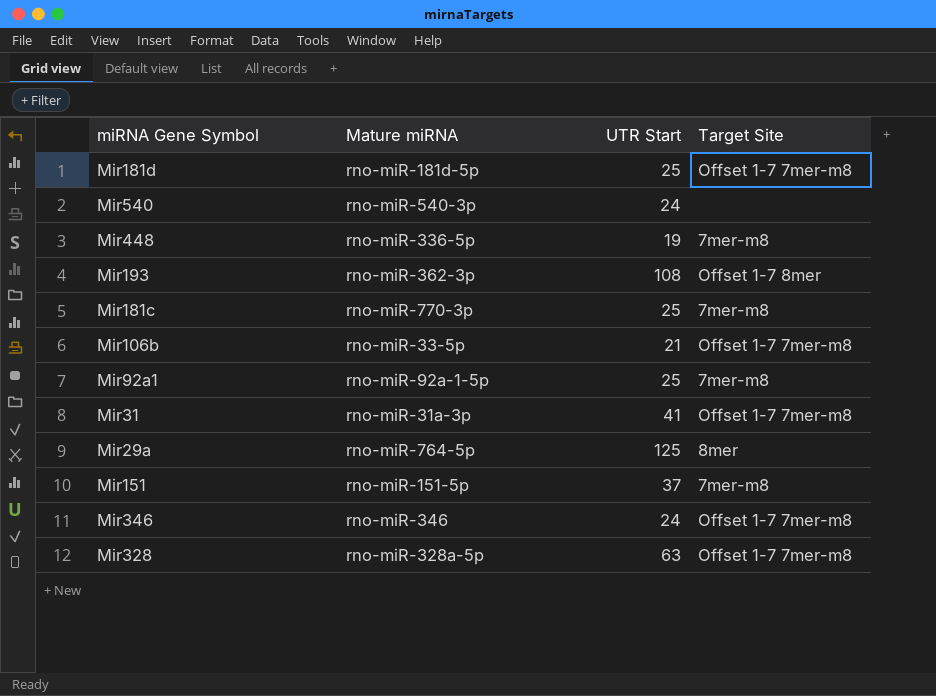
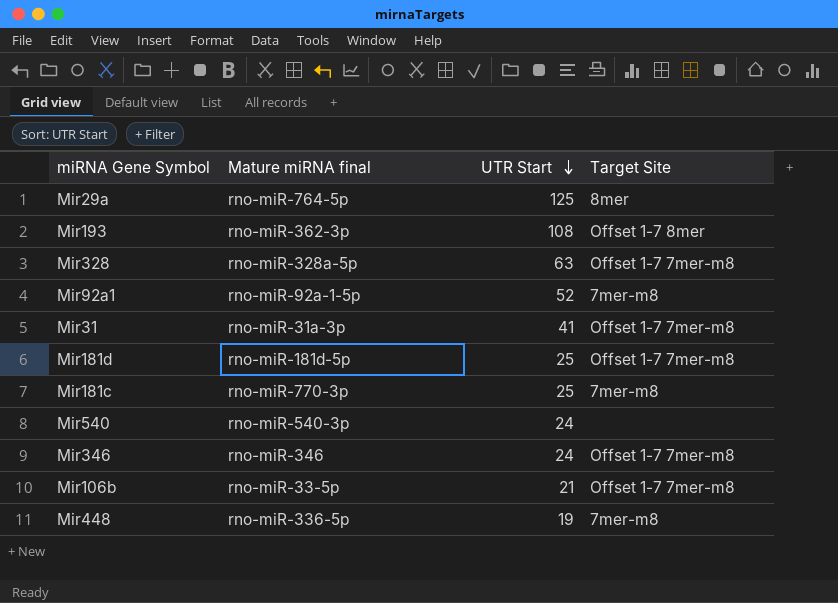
row order: none -> UTR Start descending
column name: Mature miRNA -> Mature miRNA final
row Mir151: rno-miR-151-5p | 37 | 7mer-m8 -> none
Mir92a1 | UTR Start: 25 -> 52

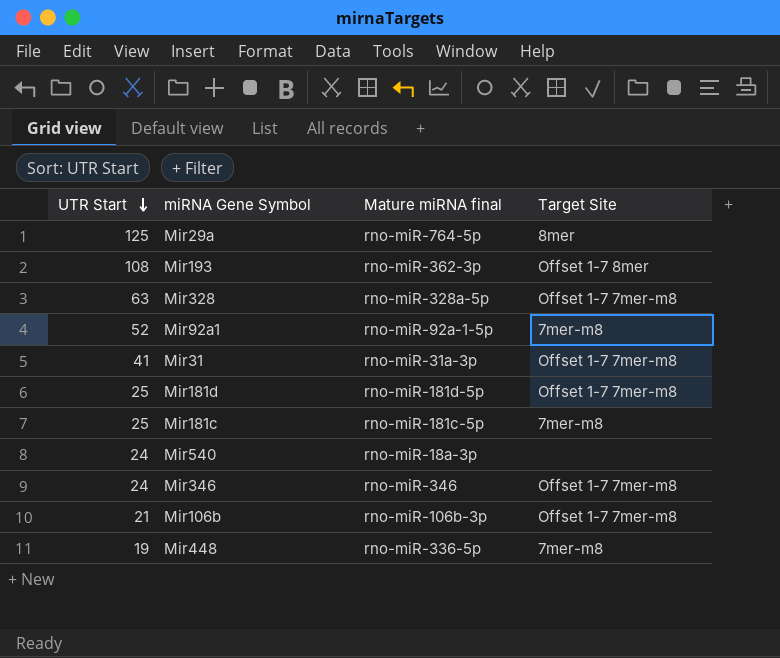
column UTR Start | position: 3 -> 1
Mir181c | Mature miRNA final: rno-miR-770-3p -> rno-miR-181c-5p
Mir540 | Mature miRNA final: rno-miR-540-3p -> rno-miR-18a-3p
Mir106b | Mature miRNA final: rno-miR-33-5p -> rno-miR-106b-3p

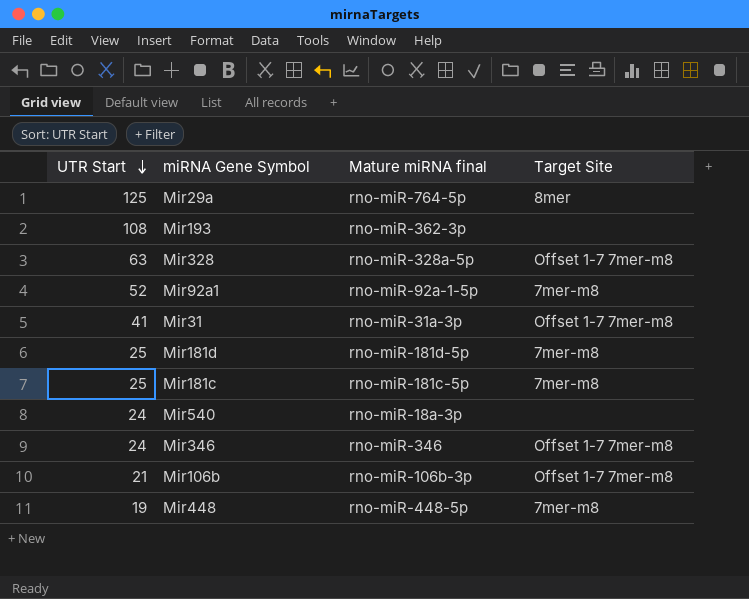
Mir193 | Target Site: Offset 1-7 8mer -> none
Mir181d | Target Site: Offset 1-7 7mer-m8 -> 7mer-m8
Mir448 | Mature miRNA final: rno-miR-336-5p -> rno-miR-448-5p

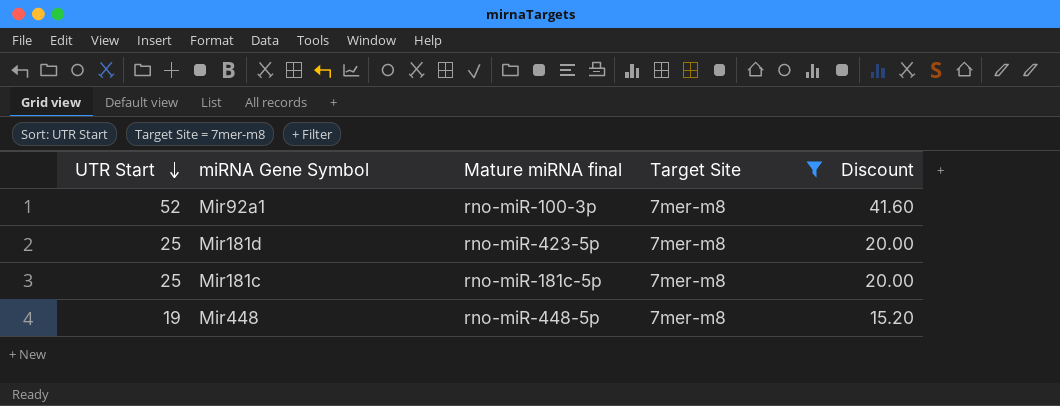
filter: none -> Target Site = 7mer-m8
column Discount | formula: none -> [UTR Start] * 0.8
Mir92a1 | Mature miRNA final: rno-miR-92a-1-5p -> rno-miR-100-3p
Mir181d | Mature miRNA final: rno-miR-181d-5p -> rno-miR-423-5p

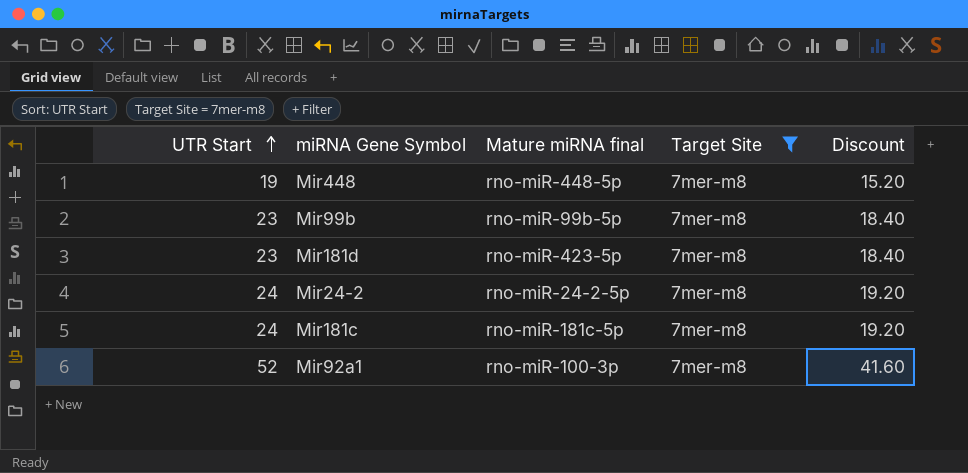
row order: UTR Start descending -> UTR Start ascending
row Mir99b: none -> 23 | rno-miR-99b-5p | 7mer-m8 | 18.40
Mir181d | UTR Start: 25 -> 23
Mir181d | Discount: 20.00 -> 18.40
row Mir24-2: none -> 24 | rno-miR-24-2-5p | 7mer-m8 | 19.20
Mir181c | UTR Start: 25 -> 24
Mir181c | Discount: 20.00 -> 19.20

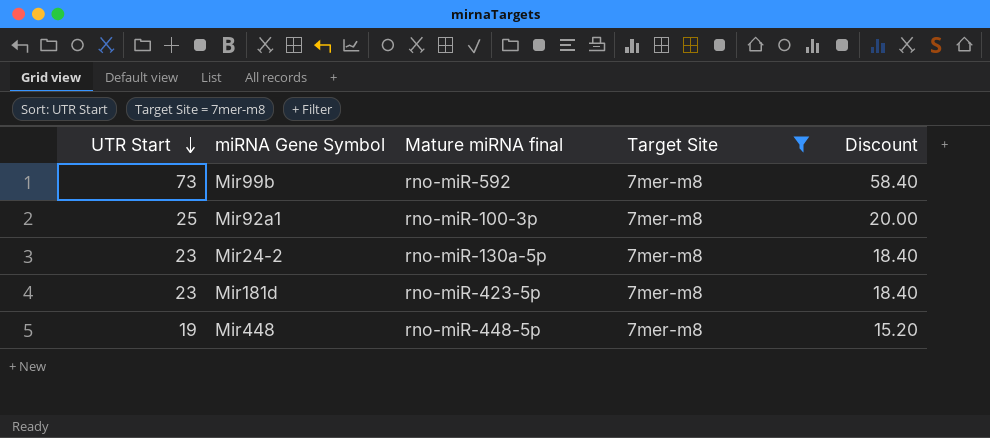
row order: UTR Start ascending -> UTR Start descending
row Mir181c: 24 | rno-miR-181c-5p | 7mer-m8 | 19.20 -> none
Mir99b | UTR Start: 23 -> 73
Mir99b | Mature miRNA final: rno-miR-99b-5p -> rno-miR-592
Mir99b | Discount: 18.40 -> 58.40
Mir92a1 | UTR Start: 52 -> 25
Mir92a1 | Discount: 41.60 -> 20.00
Mir24-2 | UTR Start: 24 -> 23
Mir24-2 | Mature miRNA final: rno-miR-24-2-5p -> rno-miR-130a-5p
Mir24-2 | Discount: 19.20 -> 18.40

